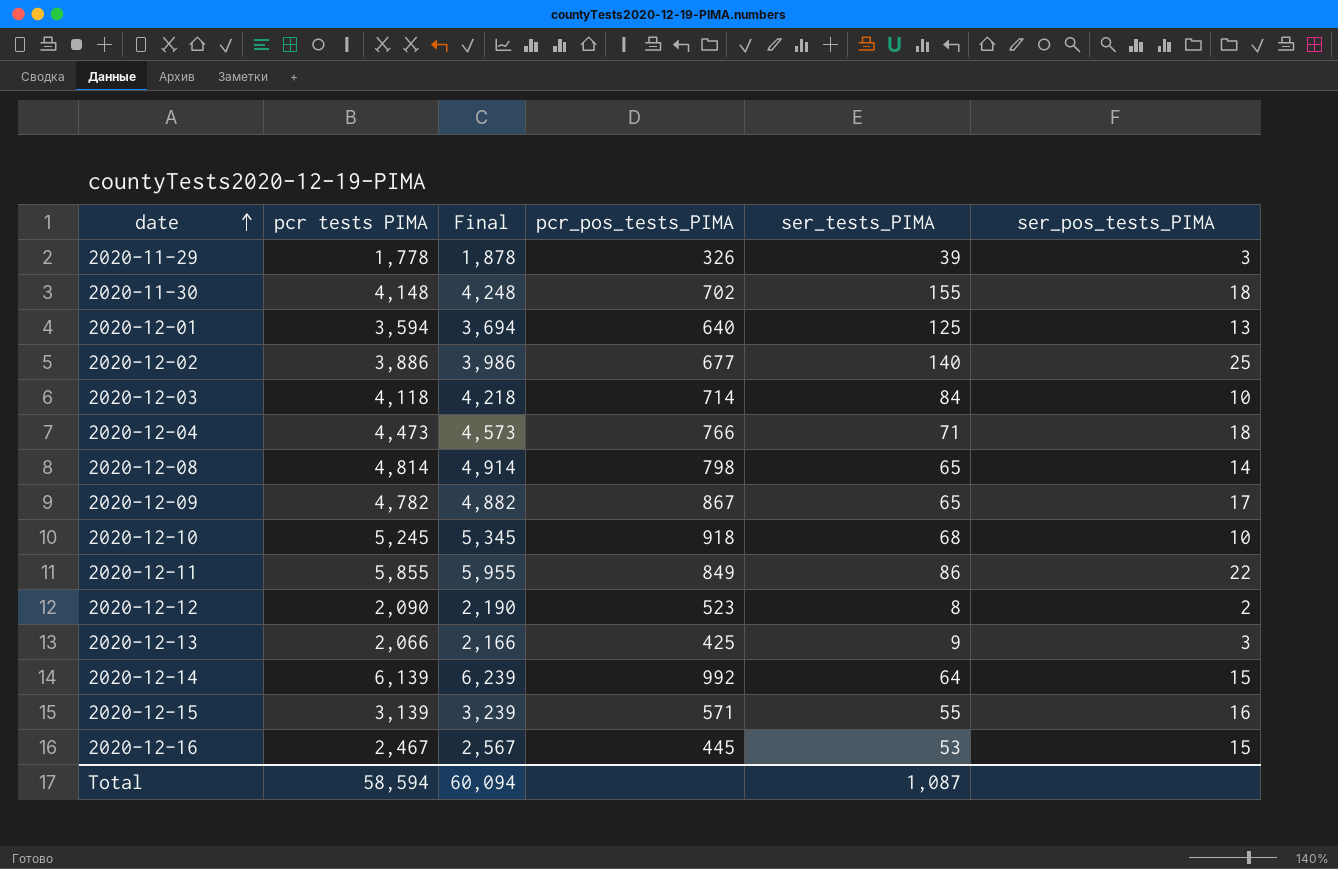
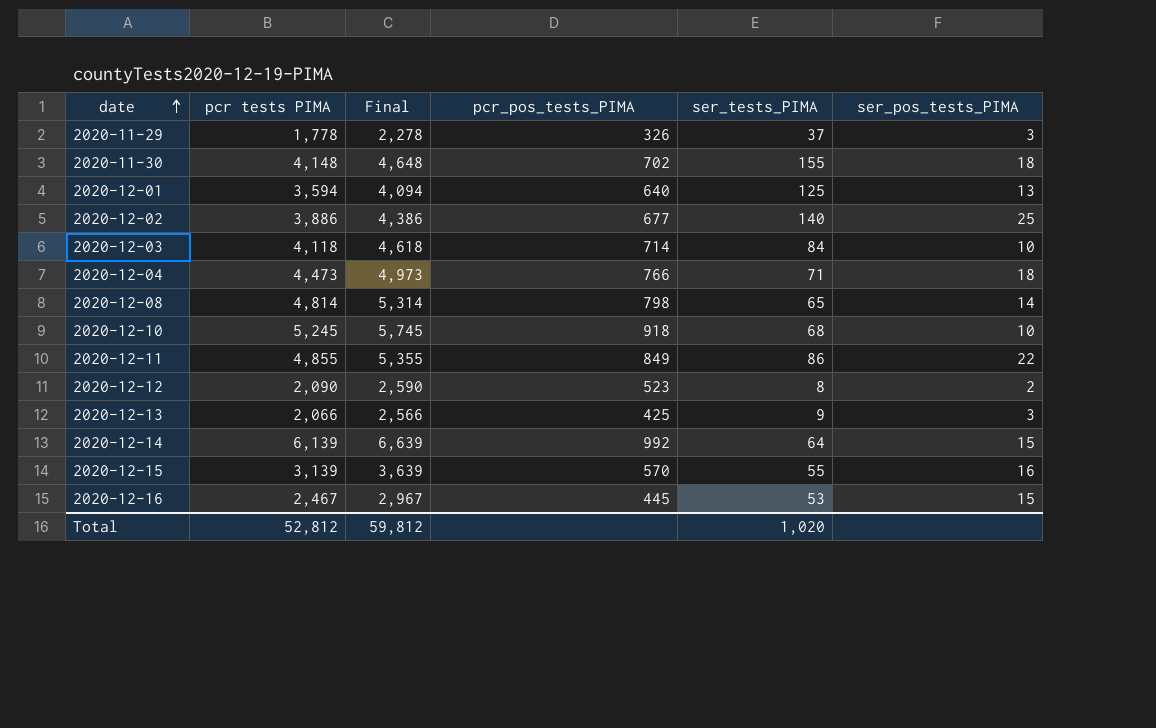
column Final | formula: [pcr tests PIMA] + 100 -> [pcr tests PIMA] + 500
row 2020-12-09: 4,782 | 4,882 | 867 | 65 | 17 -> none
2020-11-29 | ser_tests_PIMA: 39 -> 37
2020-12-11 | pcr tests PIMA: 5,855 -> 4,855
2020-12-15 | pcr_pos_tests_PIMA: 571 -> 570
Total | pcr tests PIMA: 58,594 -> 52,812
Total | Final: 60,094 -> 59,812
Total | ser_tests_PIMA: 1,087 -> 1,020

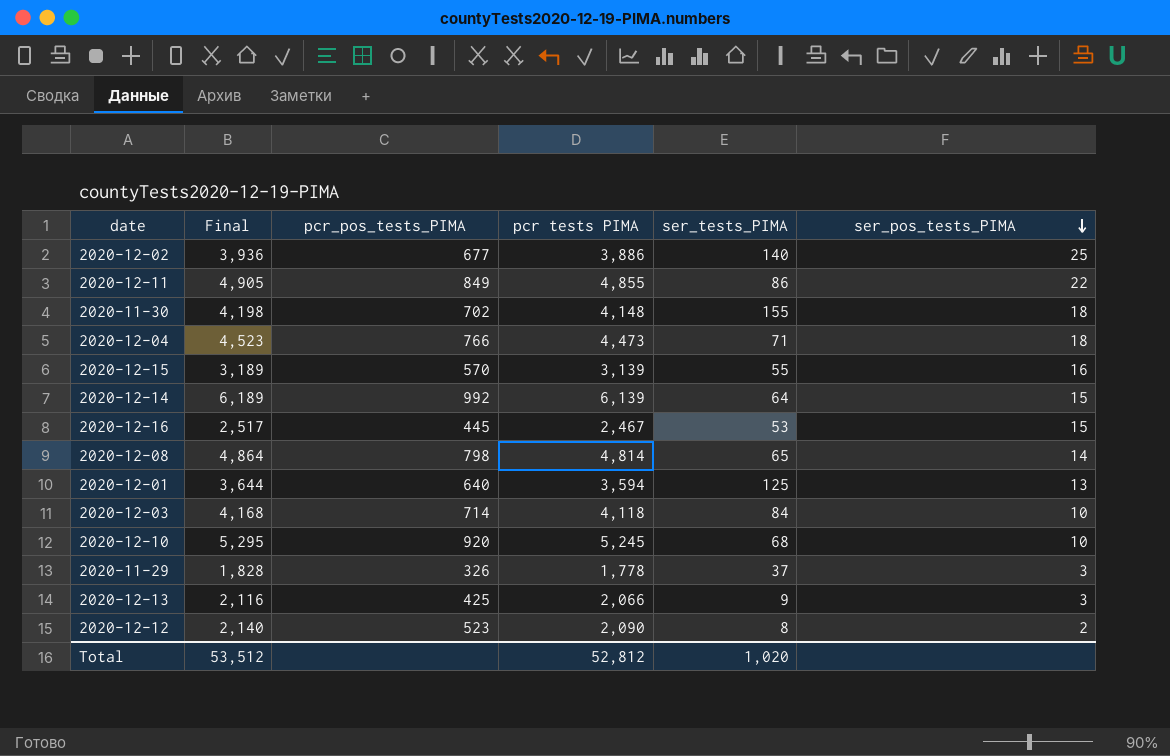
row order: date ascending -> ser_pos_tests_PIMA descending
column Final | formula: [pcr tests PIMA] + 500 -> [pcr tests PIMA] + 50
column pcr tests PIMA | position: 2 -> 4
2020-12-10 | pcr_pos_tests_PIMA: 918 -> 920
Total | Final: 59,812 -> 53,512

